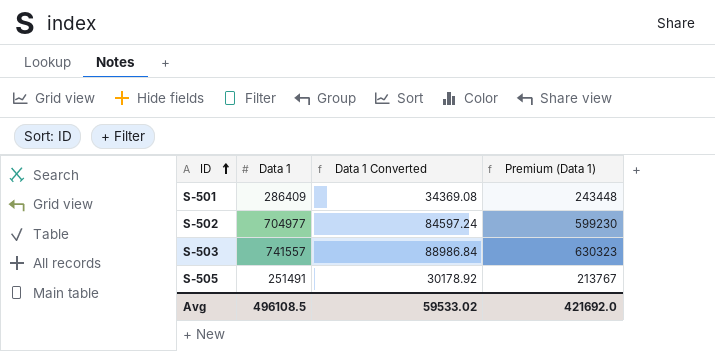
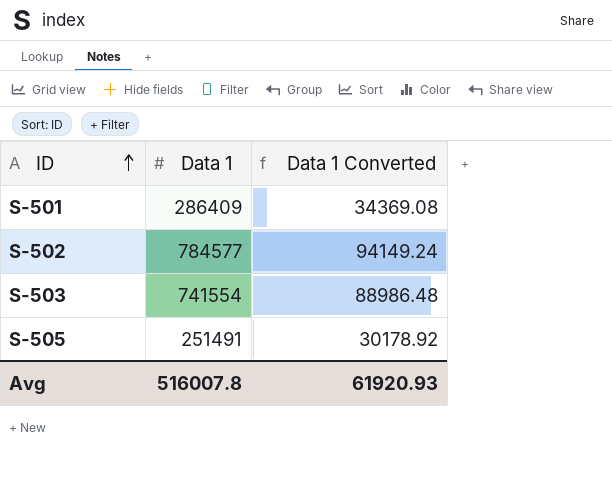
column Premium (Data 1) | formula: [Data 1] * 0.85 -> none
S-502 | Data 1: 704977 -> 784577
S-502 | Data 1 Converted: 84597.24 -> 94149.24
S-503 | Data 1: 741557 -> 741554
S-503 | Data 1 Converted: 88986.84 -> 88986.48
Avg | Data 1: 496108.5 -> 516007.8
Avg | Data 1 Converted: 59533.02 -> 61920.93

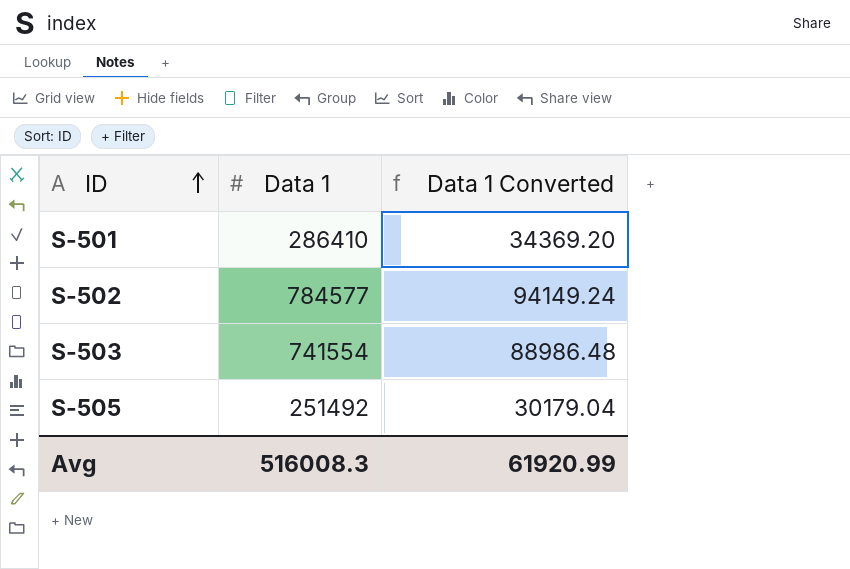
S-501 | Data 1: 286409 -> 286410
S-501 | Data 1 Converted: 34369.08 -> 34369.20
S-505 | Data 1: 251491 -> 251492
S-505 | Data 1 Converted: 30178.92 -> 30179.04
Avg | Data 1: 516007.8 -> 516008.3
Avg | Data 1 Converted: 61920.93 -> 61920.99

